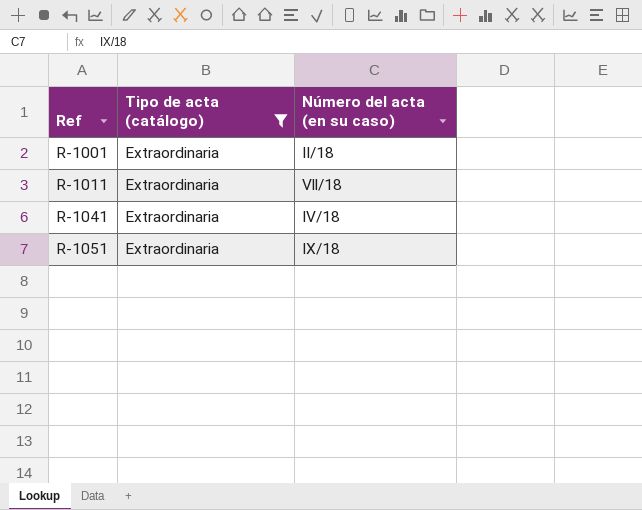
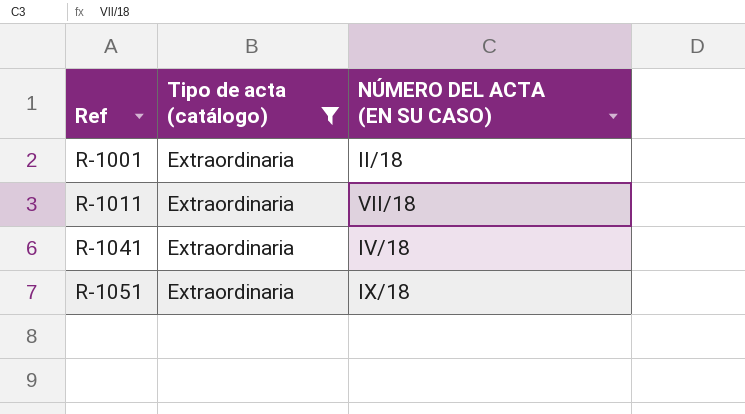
column name: Número del acta (en su caso) -> NÚMERO DEL ACTA (EN SU CASO)

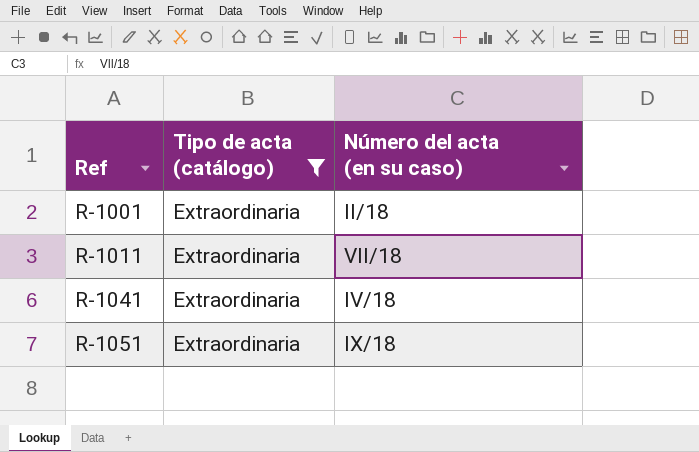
column name: NÚMERO DEL ACTA (EN SU CASO) -> Número del acta (en su caso)

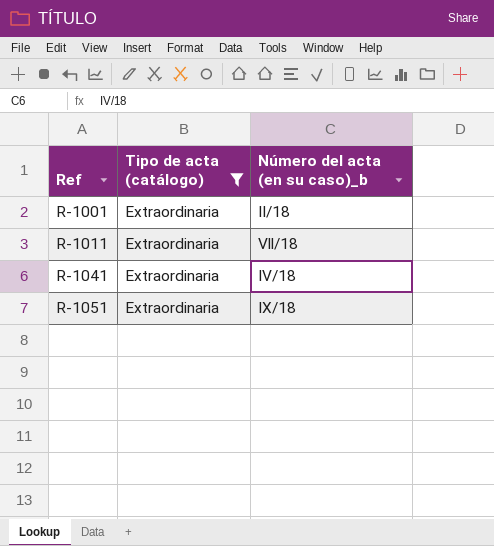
column name: Número del acta (en su caso) -> Número del acta (en su caso)_b

